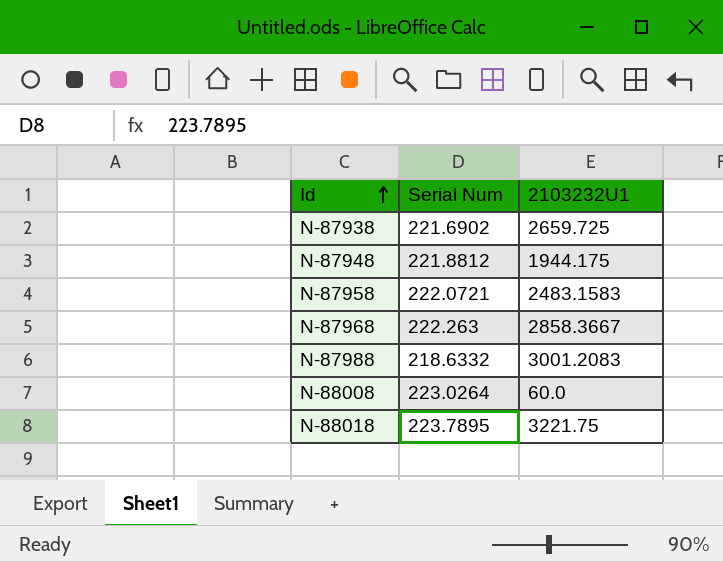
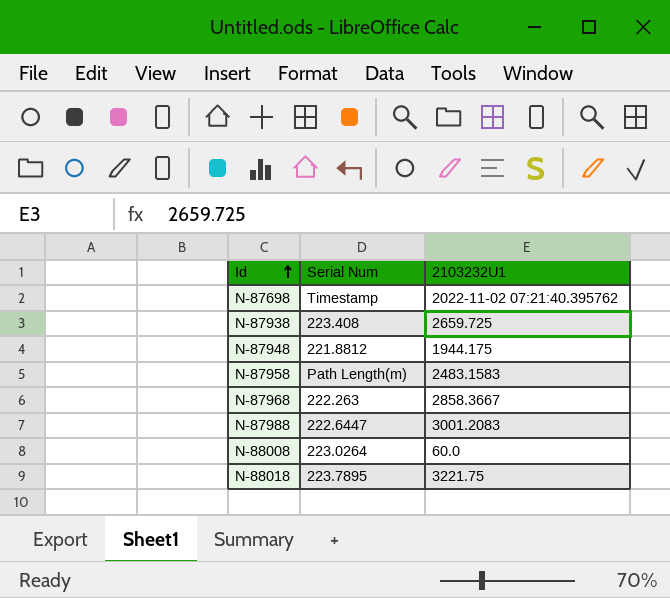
row N-87698: none -> Timestamp | 2022-11-02 07:21:40.395762
N-87938 | Serial Num: 221.6902 -> 223.408
N-87958 | Serial Num: 222.0721 -> Path Length(m)
N-87988 | Serial Num: 218.6332 -> 222.6447

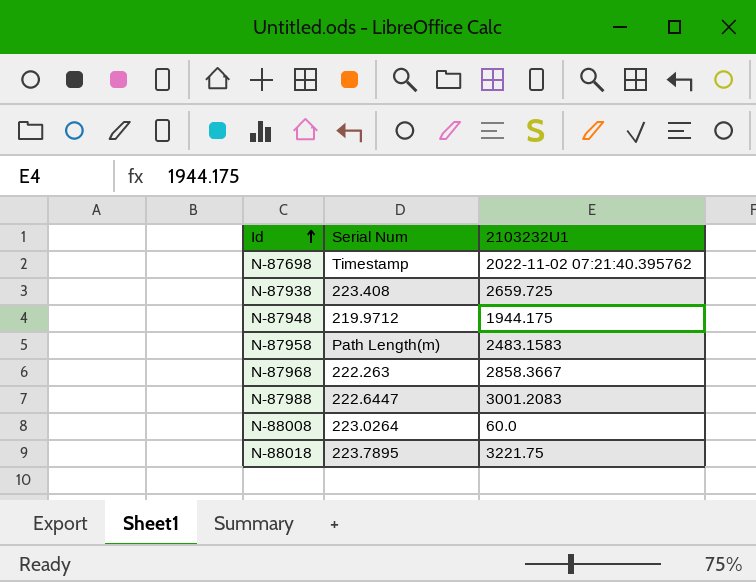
N-87948 | Serial Num: 221.8812 -> 219.9712

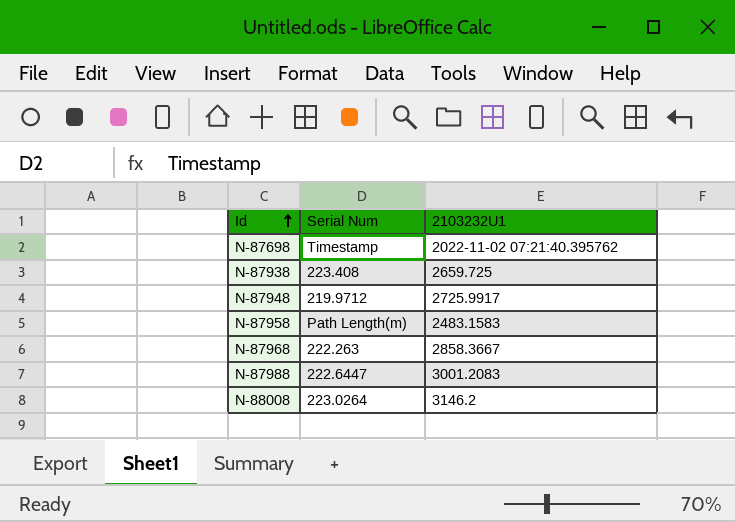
row N-88018: 223.7895 | 3221.75 -> none
N-87948 | 2103232U1: 1944.175 -> 2725.9917
N-88008 | 2103232U1: 60.0 -> 3146.2

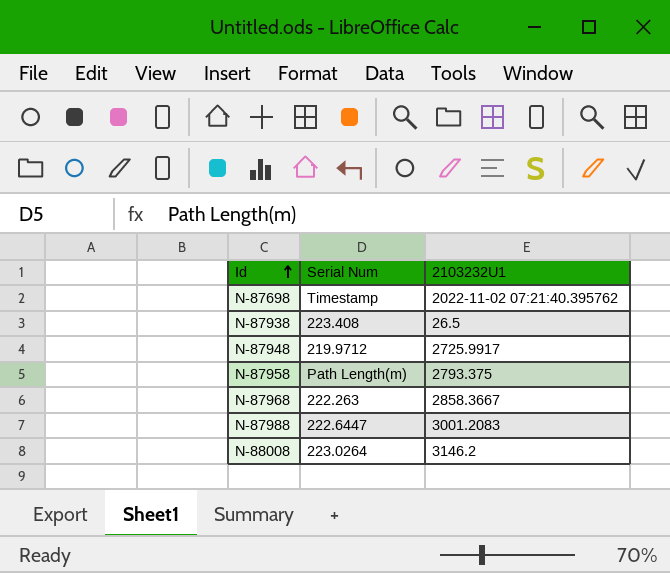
N-87938 | 2103232U1: 2659.725 -> 26.5
N-87958 | 2103232U1: 2483.1583 -> 2793.375

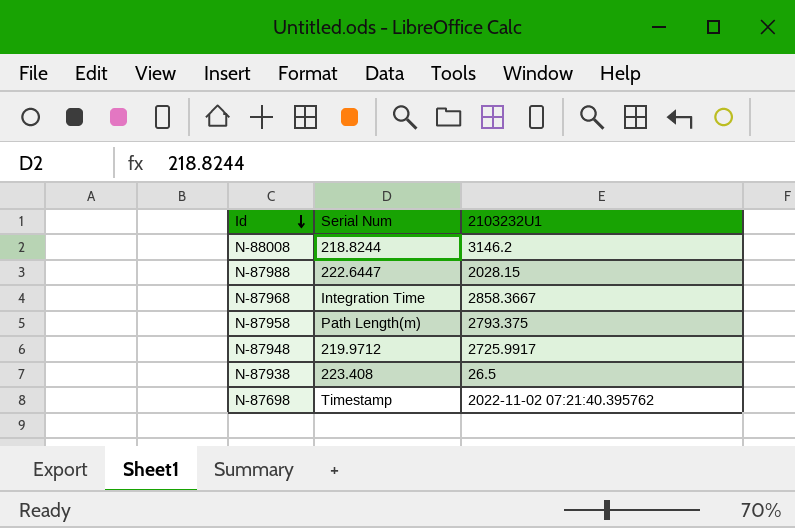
row order: Id ascending -> Id descending
N-88008 | Serial Num: 223.0264 -> 218.8244
N-87988 | 2103232U1: 3001.2083 -> 2028.15
N-87968 | Serial Num: 222.263 -> Integration Time

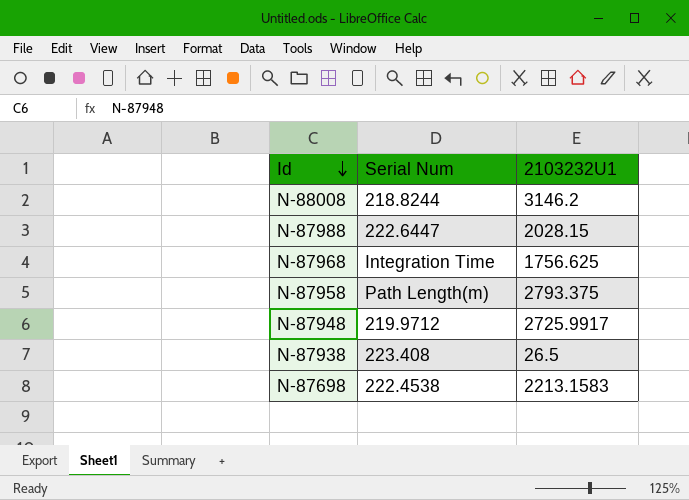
N-87968 | 2103232U1: 2858.3667 -> 1756.625
N-87698 | Serial Num: Timestamp -> 222.4538
N-87698 | 2103232U1: 2022-11-02 07:21:40.395762 -> 2213.1583

